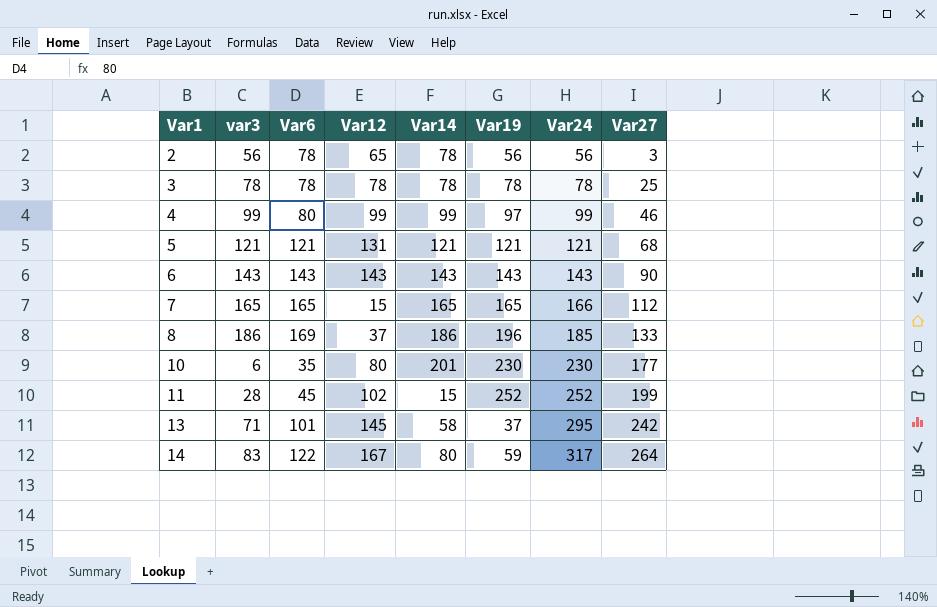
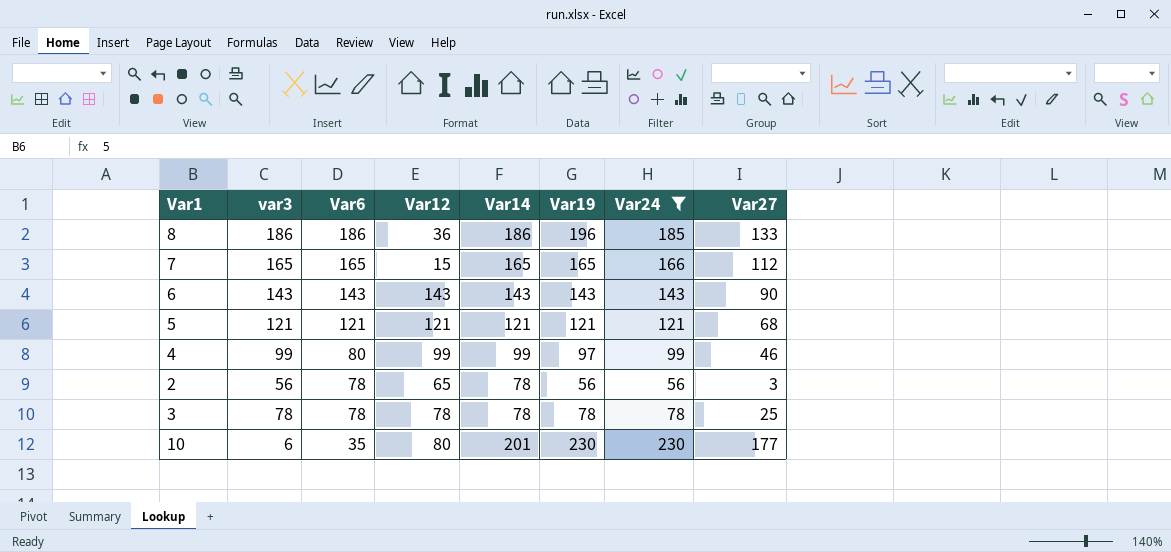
filter: none -> Var24 <= 230
row order: Var1 ascending -> Var6 descending
8 | Var6: 169 -> 186
8 | Var12: 37 -> 36
5 | Var12: 131 -> 121

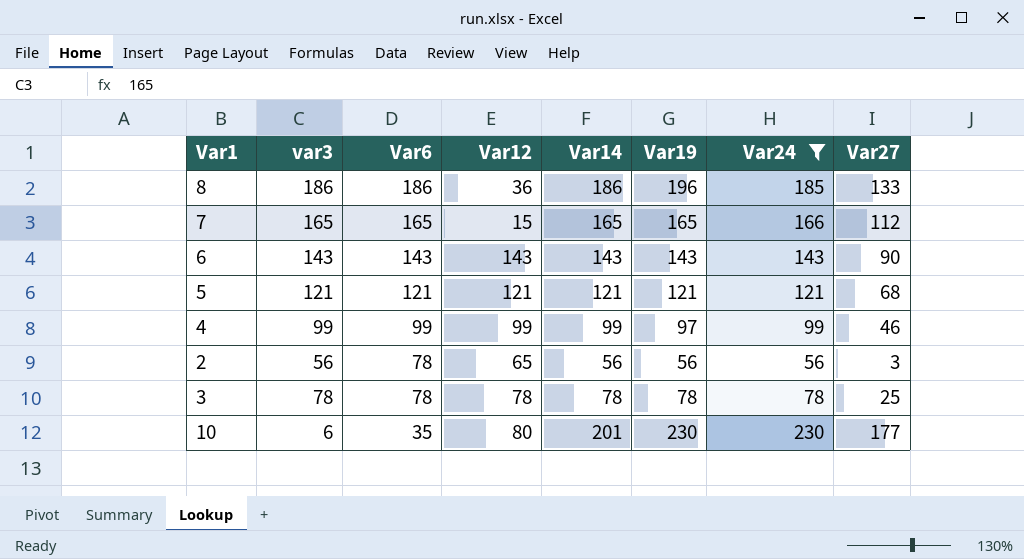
4 | Var6: 80 -> 99
2 | Var14: 78 -> 56

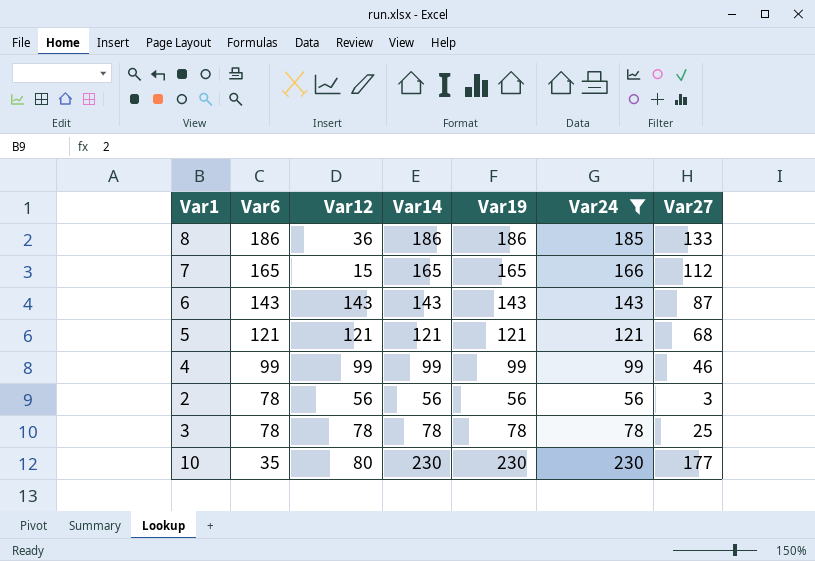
column var3 | position: 2 -> none
8 | Var19: 196 -> 186
6 | Var27: 90 -> 87
4 | Var19: 97 -> 99
2 | Var12: 65 -> 56
10 | Var14: 201 -> 230

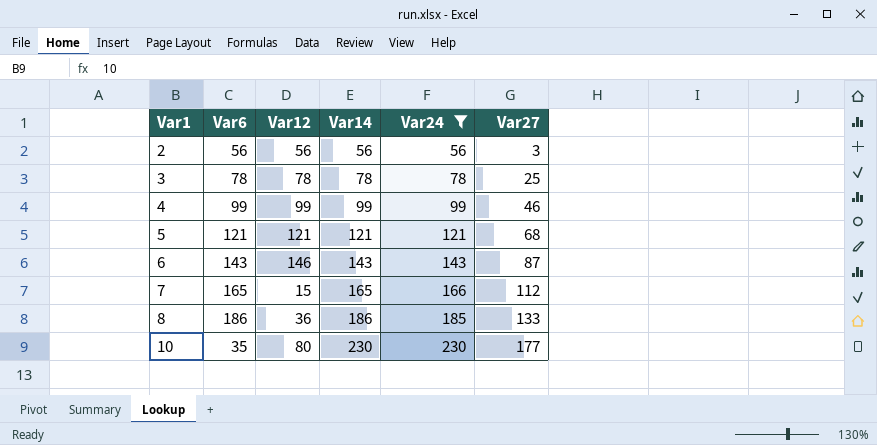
row order: Var6 descending -> Var1 ascending
column Var19 | position: 5 -> none
2 | Var6: 78 -> 56
6 | Var12: 143 -> 146

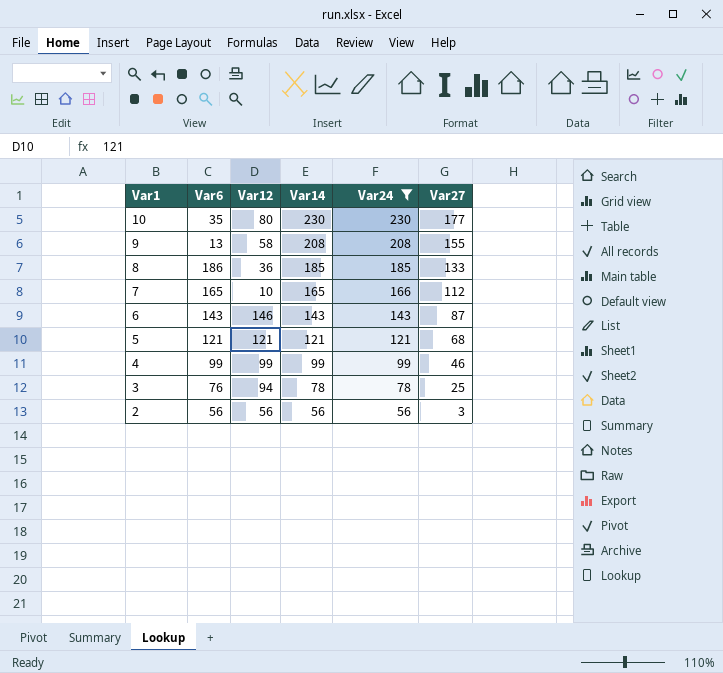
row order: Var1 ascending -> Var1 descending
row 9: none -> 13 | 58 | 208 | 208 | 155
8 | Var14: 186 -> 185
7 | Var12: 15 -> 10
3 | Var6: 78 -> 76
3 | Var12: 78 -> 94

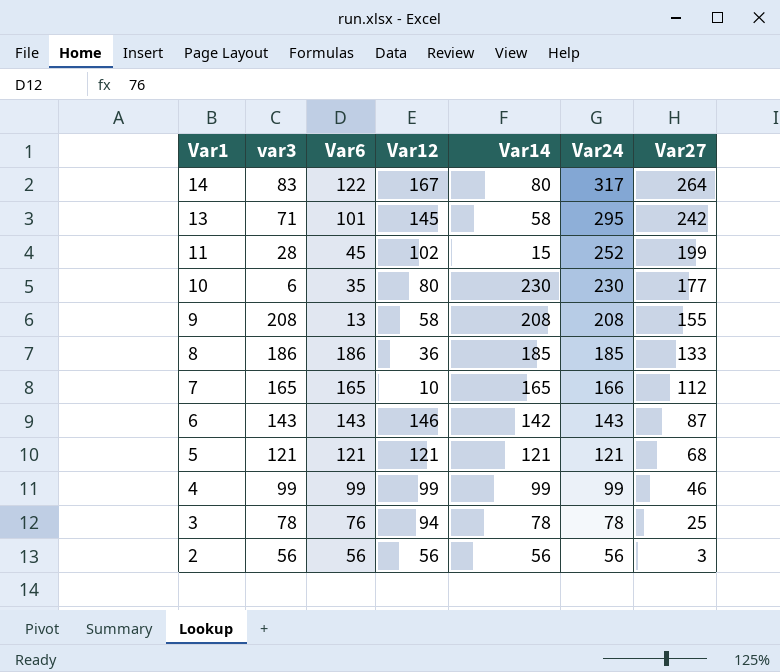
filter: Var24 <= 230 -> none
column var3 | position: none -> 2
6 | Var14: 143 -> 142

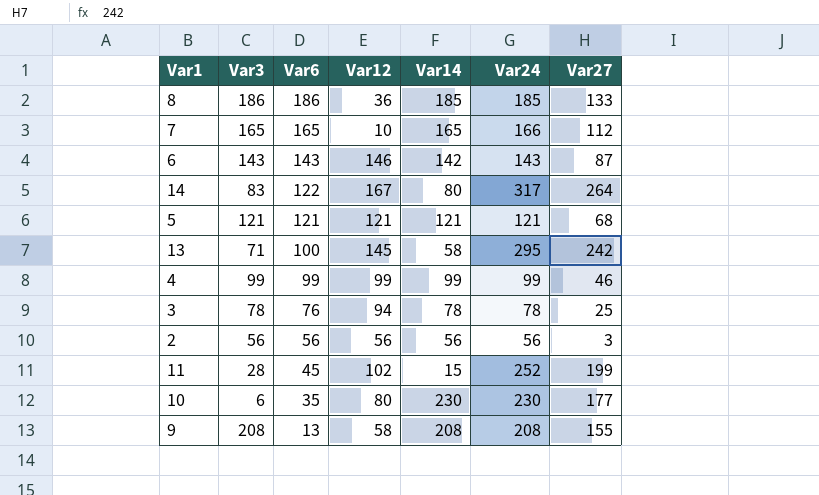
row order: Var1 descending -> Var6 descending
column name: var3 -> Var3
13 | Var6: 101 -> 100

